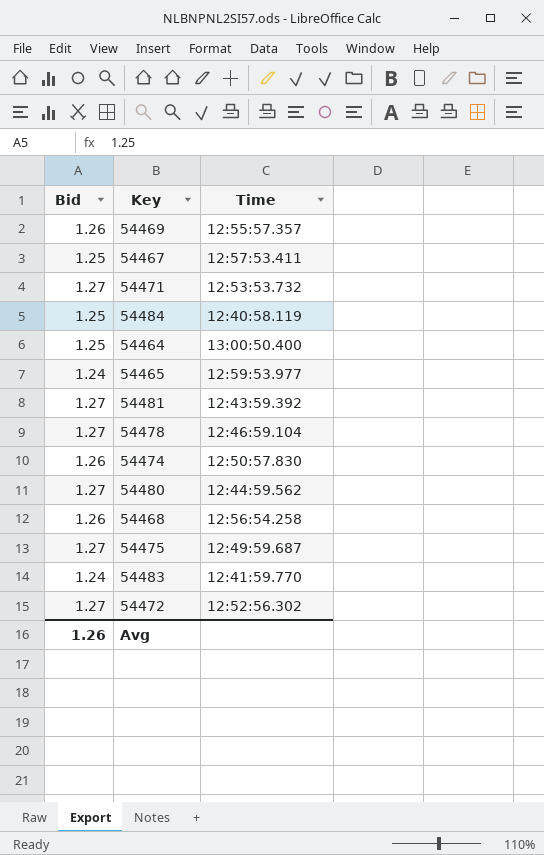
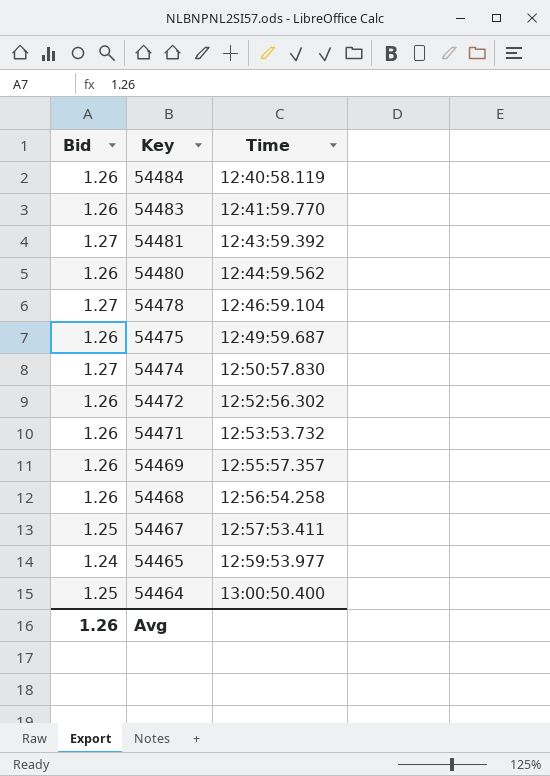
row order: none -> Key descending
54484 | Bid: 1.25 -> 1.26
54483 | Bid: 1.24 -> 1.26
54480 | Bid: 1.27 -> 1.26
54475 | Bid: 1.27 -> 1.26
54474 | Bid: 1.26 -> 1.27
54472 | Bid: 1.27 -> 1.26
54471 | Bid: 1.27 -> 1.26

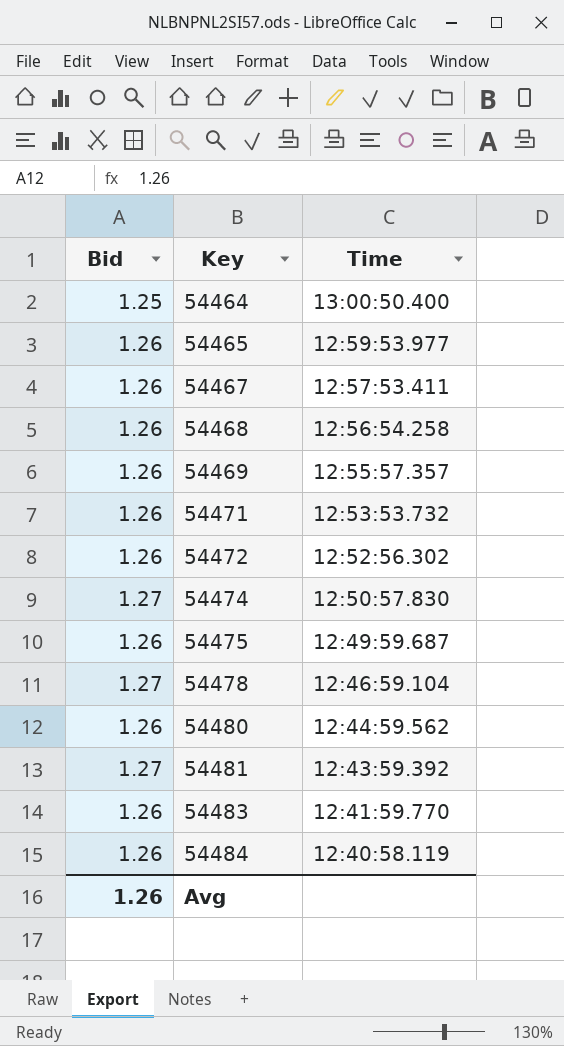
row order: Key descending -> Key ascending
54465 | Bid: 1.24 -> 1.26
54467 | Bid: 1.25 -> 1.26

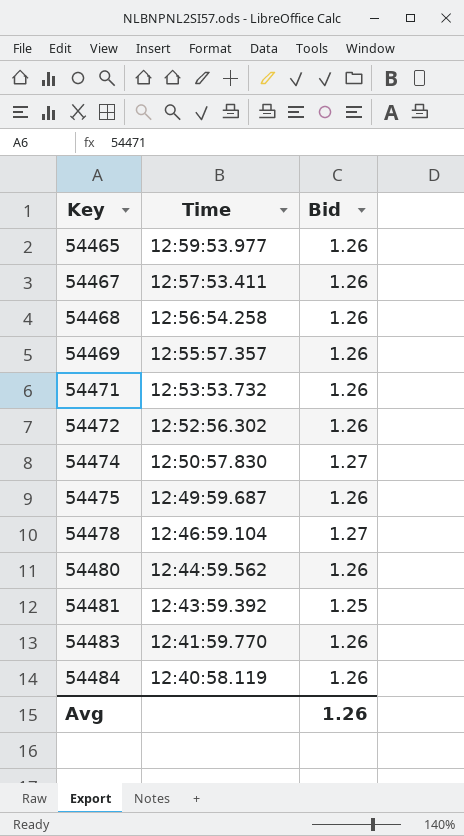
column Bid | position: 1 -> 3
row 54464: 1.25 | 13:00:50.400 -> none
54481 | Bid: 1.27 -> 1.25

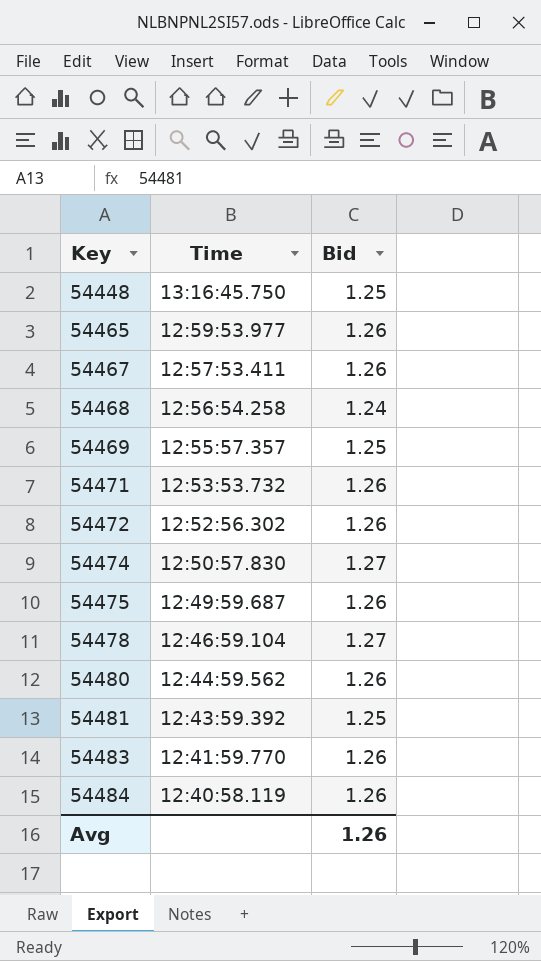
row 54448: none -> 13:16:45.750 | 1.25
54468 | Bid: 1.26 -> 1.24
54469 | Bid: 1.26 -> 1.25

